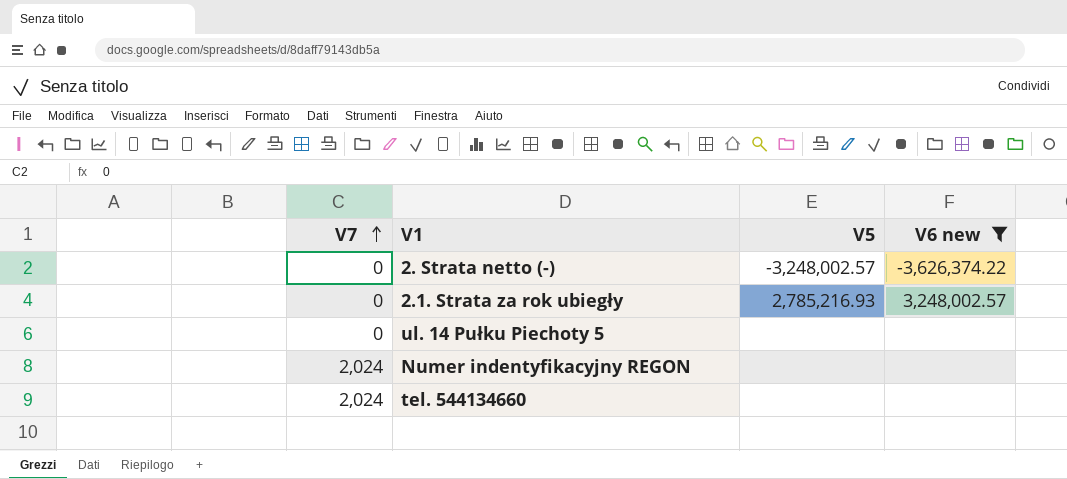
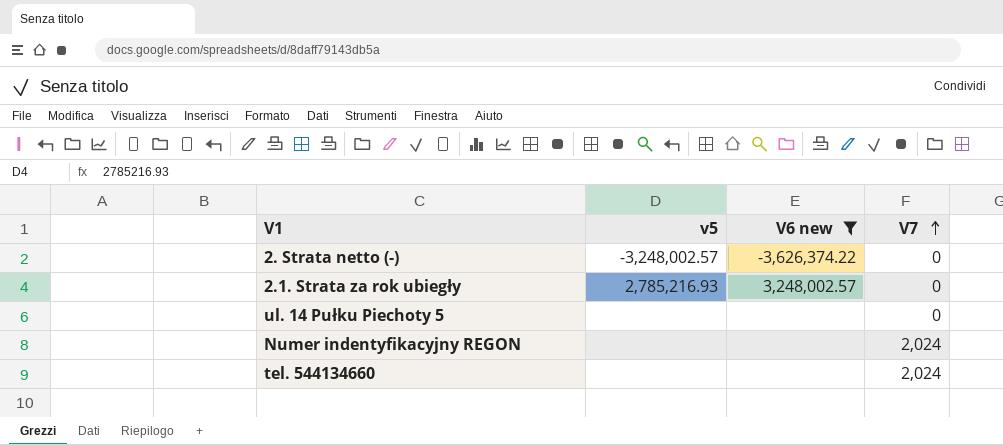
column name: V5 -> v5
column V7 | position: 1 -> 4

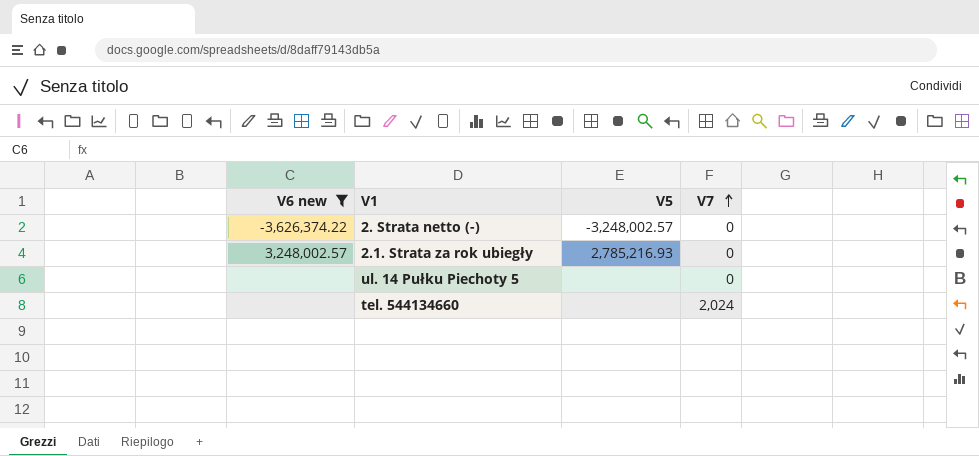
column V6 new | position: 3 -> 1
column name: v5 -> V5
row Numer indentyfikacyjny REGON: none | none | 2,024 -> none

